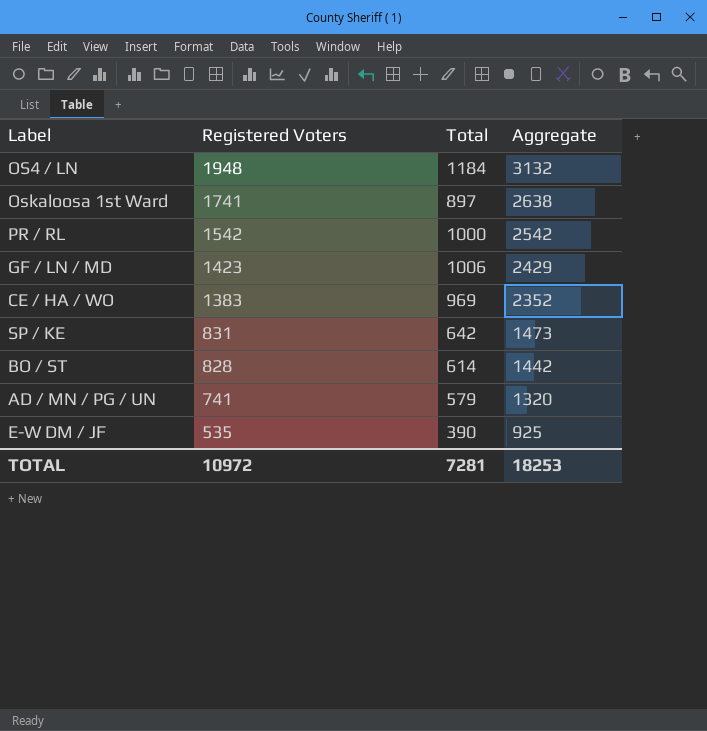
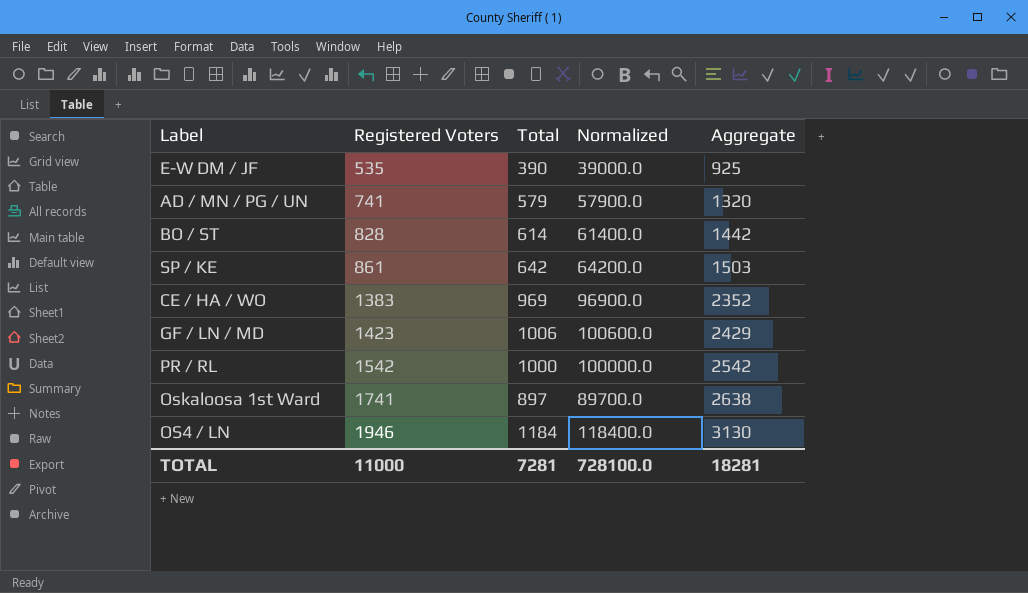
row order: Registered Voters descending -> Registered Voters ascending
column Normalized | formula: none -> [Total] * 100
SP / KE | Registered Voters: 831 -> 861
SP / KE | Aggregate: 1473 -> 1503
OS4 / LN | Registered Voters: 1948 -> 1946
OS4 / LN | Aggregate: 3132 -> 3130
TOTAL | Registered Voters: 10972 -> 11000
TOTAL | Aggregate: 18253 -> 18281

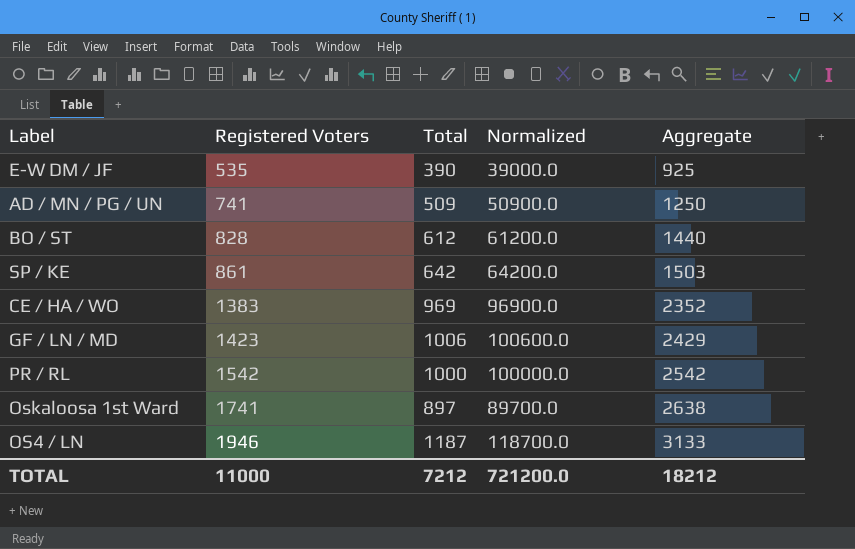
AD / MN / PG / UN | Total: 579 -> 509
AD / MN / PG / UN | Normalized: 57900.0 -> 50900.0
AD / MN / PG / UN | Aggregate: 1320 -> 1250
BO / ST | Total: 614 -> 612
BO / ST | Normalized: 61400.0 -> 61200.0
BO / ST | Aggregate: 1442 -> 1440
OS4 / LN | Total: 1184 -> 1187
OS4 / LN | Normalized: 118400.0 -> 118700.0
OS4 / LN | Aggregate: 3130 -> 3133
TOTAL | Total: 7281 -> 7212
TOTAL | Normalized: 728100.0 -> 721200.0
TOTAL | Aggregate: 18281 -> 18212

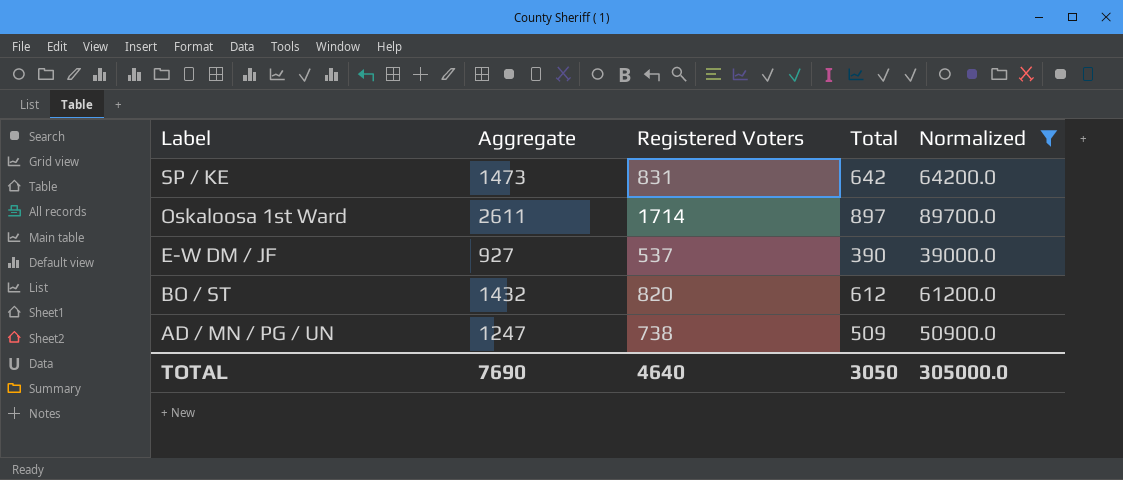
filter: none -> Normalized <= 89700.0
row order: Registered Voters ascending -> Label descending
column Aggregate | position: 5 -> 2
SP / KE | Aggregate: 1503 -> 1473
SP / KE | Registered Voters: 861 -> 831
Oskaloosa 1st Ward | Aggregate: 2638 -> 2611
Oskaloosa 1st Ward | Registered Voters: 1741 -> 1714
E-W DM / JF | Aggregate: 925 -> 927
E-W DM / JF | Registered Voters: 535 -> 537
BO / ST | Aggregate: 1440 -> 1432
BO / ST | Registered Voters: 828 -> 820
AD / MN / PG / UN | Aggregate: 1250 -> 1247
AD / MN / PG / UN | Registered Voters: 741 -> 738
TOTAL | Aggregate: 18212 -> 7690
TOTAL | Registered Voters: 11000 -> 4640
TOTAL | Total: 7212 -> 3050
TOTAL | Normalized: 721200.0 -> 305000.0

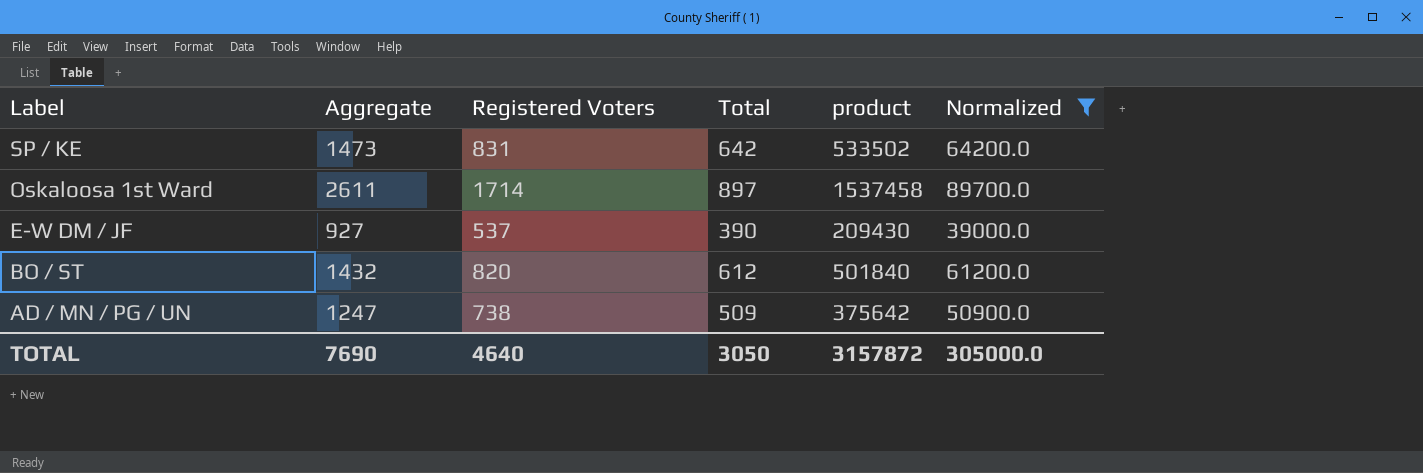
column product | formula: none -> [Registered Voters] * [Total]

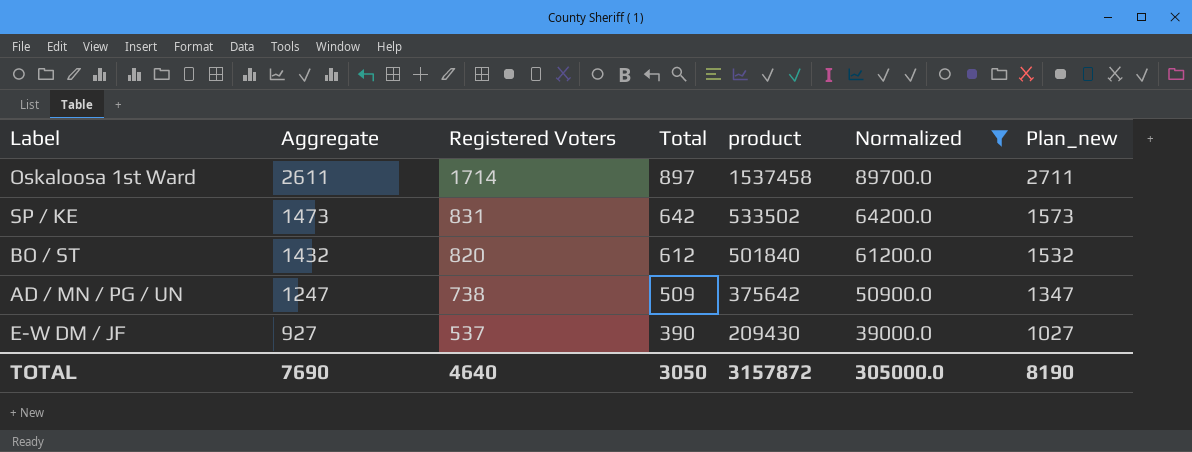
row order: Label descending -> Aggregate descending
column Plan_new | formula: none -> [Aggregate] + 100

